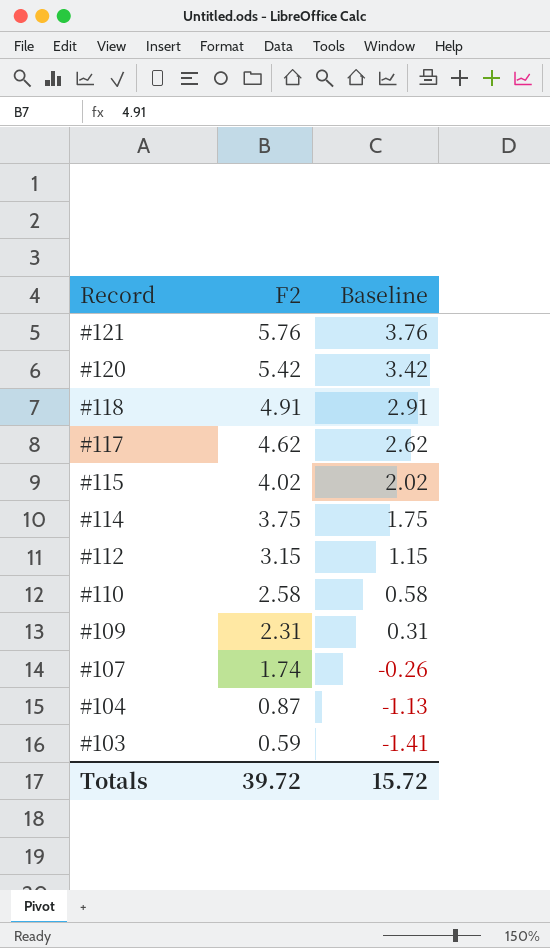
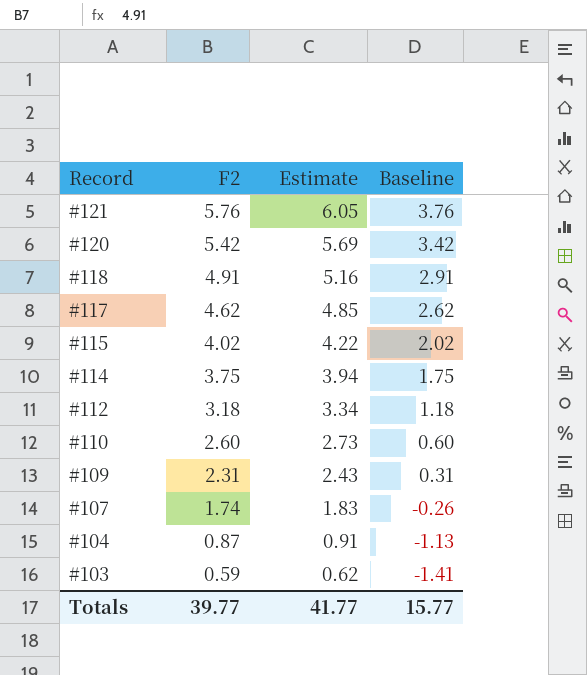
column Estimate | formula: none -> [F2] * 1.05
#112 | F2: 3.15 -> 3.18
#112 | Baseline: 1.15 -> 1.18
#110 | F2: 2.58 -> 2.60
#110 | Baseline: 0.58 -> 0.60
Totals | F2: 39.72 -> 39.77
Totals | Baseline: 15.72 -> 15.77

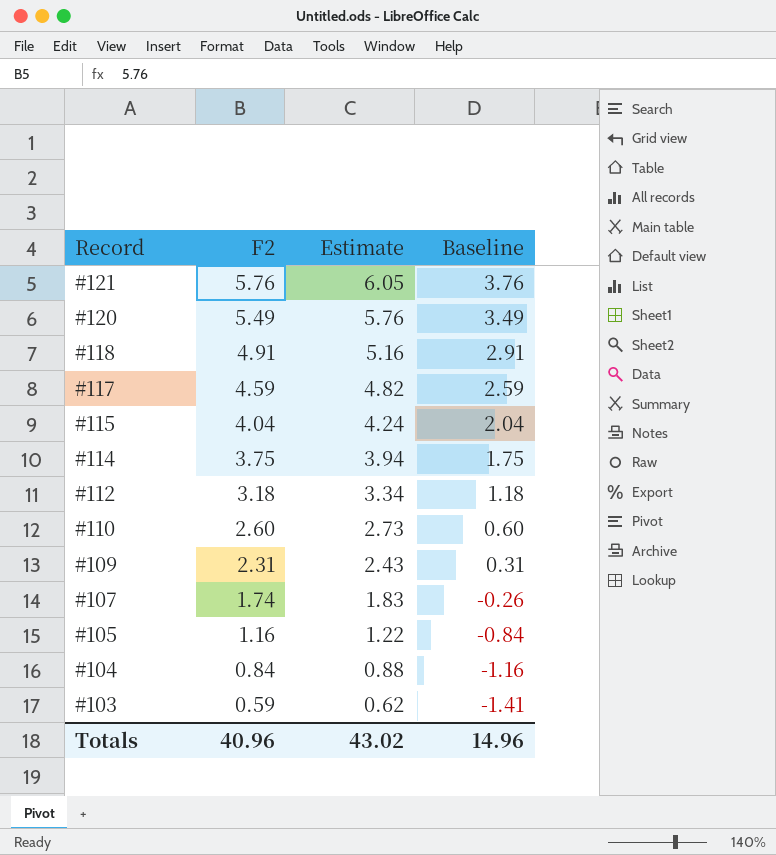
#120 | F2: 5.42 -> 5.49
#120 | Estimate: 5.69 -> 5.76
#120 | Baseline: 3.42 -> 3.49
#117 | F2: 4.62 -> 4.59
#117 | Estimate: 4.85 -> 4.82
#117 | Baseline: 2.62 -> 2.59
#115 | F2: 4.02 -> 4.04
#115 | Estimate: 4.22 -> 4.24
#115 | Baseline: 2.02 -> 2.04
row #105: none -> 1.16 | 1.22 | -0.84
#104 | F2: 0.87 -> 0.84
#104 | Estimate: 0.91 -> 0.88
#104 | Baseline: -1.13 -> -1.16
Totals | F2: 39.77 -> 40.96
Totals | Estimate: 41.77 -> 43.02
Totals | Baseline: 15.77 -> 14.96

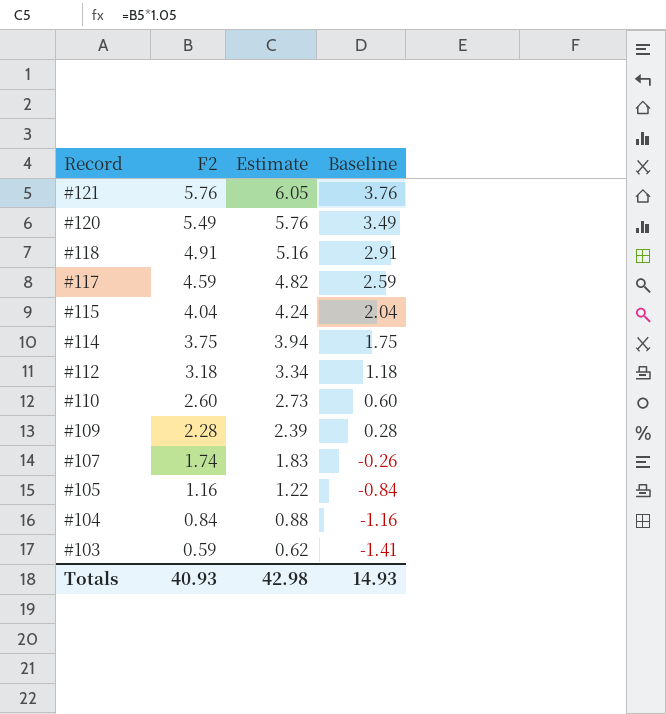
#109 | F2: 2.31 -> 2.28
#109 | Estimate: 2.43 -> 2.39
#109 | Baseline: 0.31 -> 0.28
Totals | F2: 40.96 -> 40.93
Totals | Estimate: 43.02 -> 42.98
Totals | Baseline: 14.96 -> 14.93

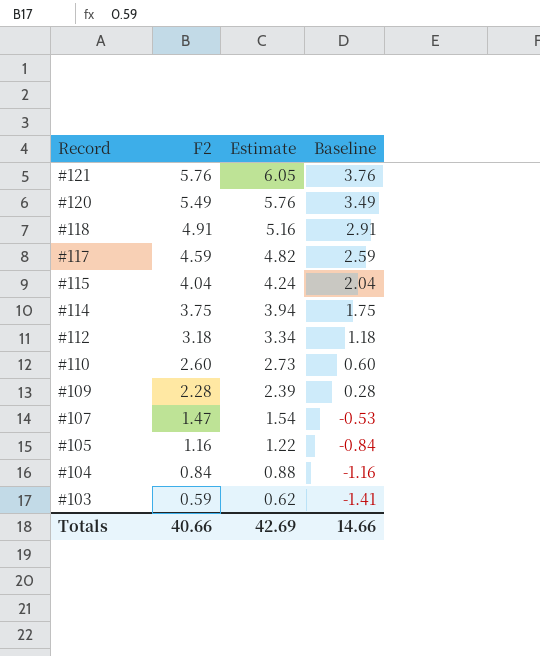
#107 | F2: 1.74 -> 1.47
#107 | Estimate: 1.83 -> 1.54
#107 | Baseline: -0.26 -> -0.53
Totals | F2: 40.93 -> 40.66
Totals | Estimate: 42.98 -> 42.69
Totals | Baseline: 14.93 -> 14.66

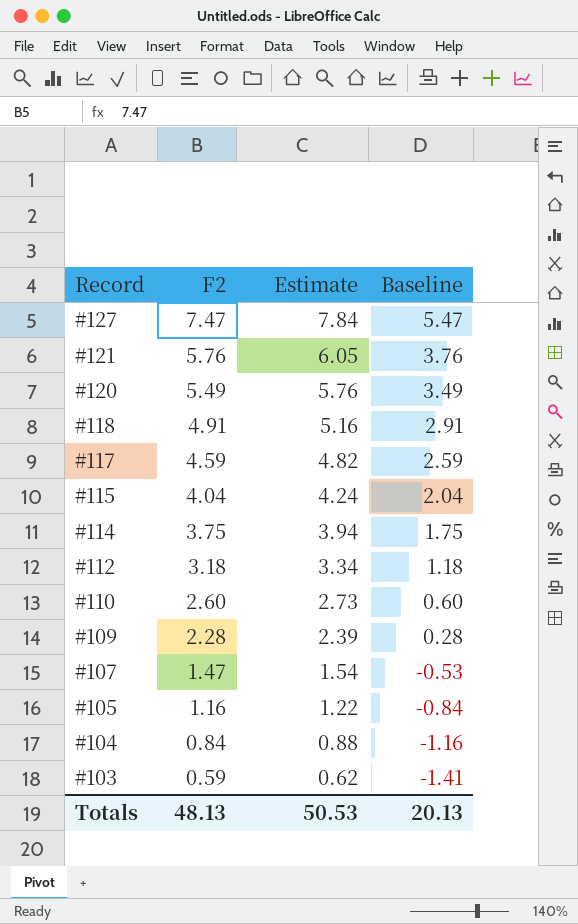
row #127: none -> 7.47 | 7.84 | 5.47
Totals | F2: 40.66 -> 48.13
Totals | Estimate: 42.69 -> 50.53
Totals | Baseline: 14.66 -> 20.13

